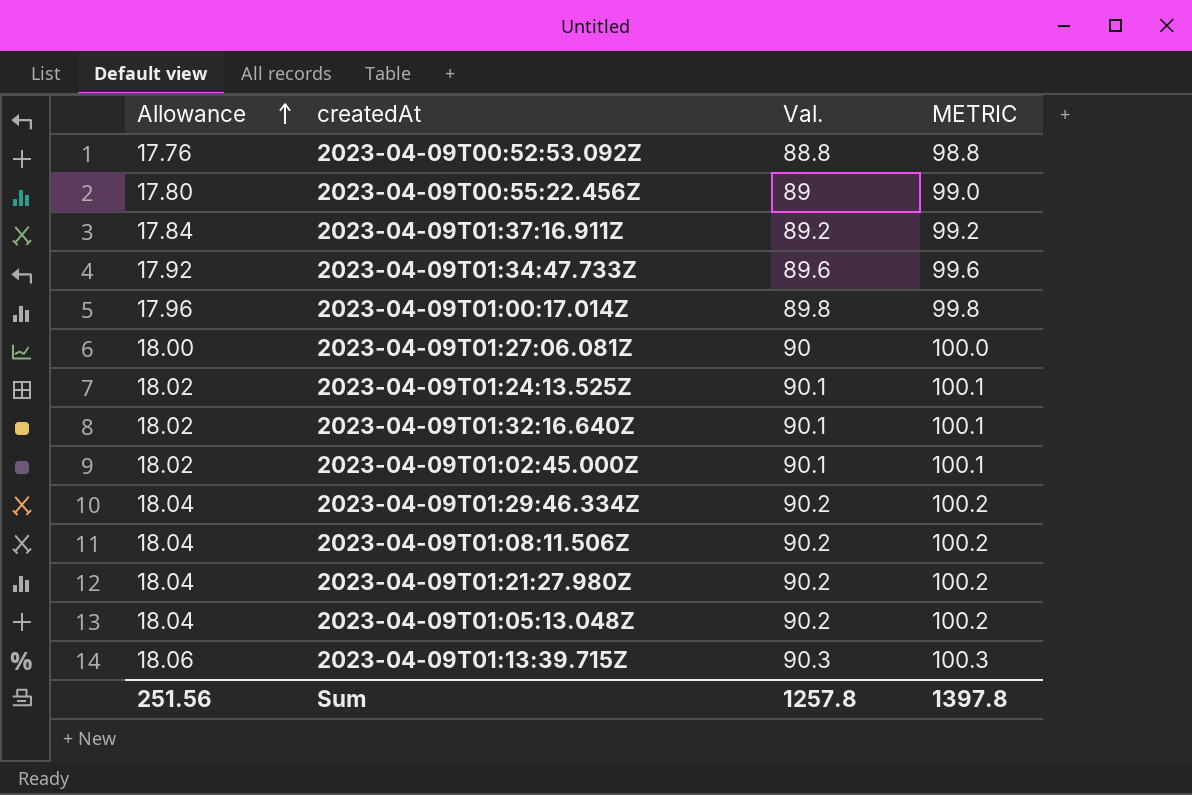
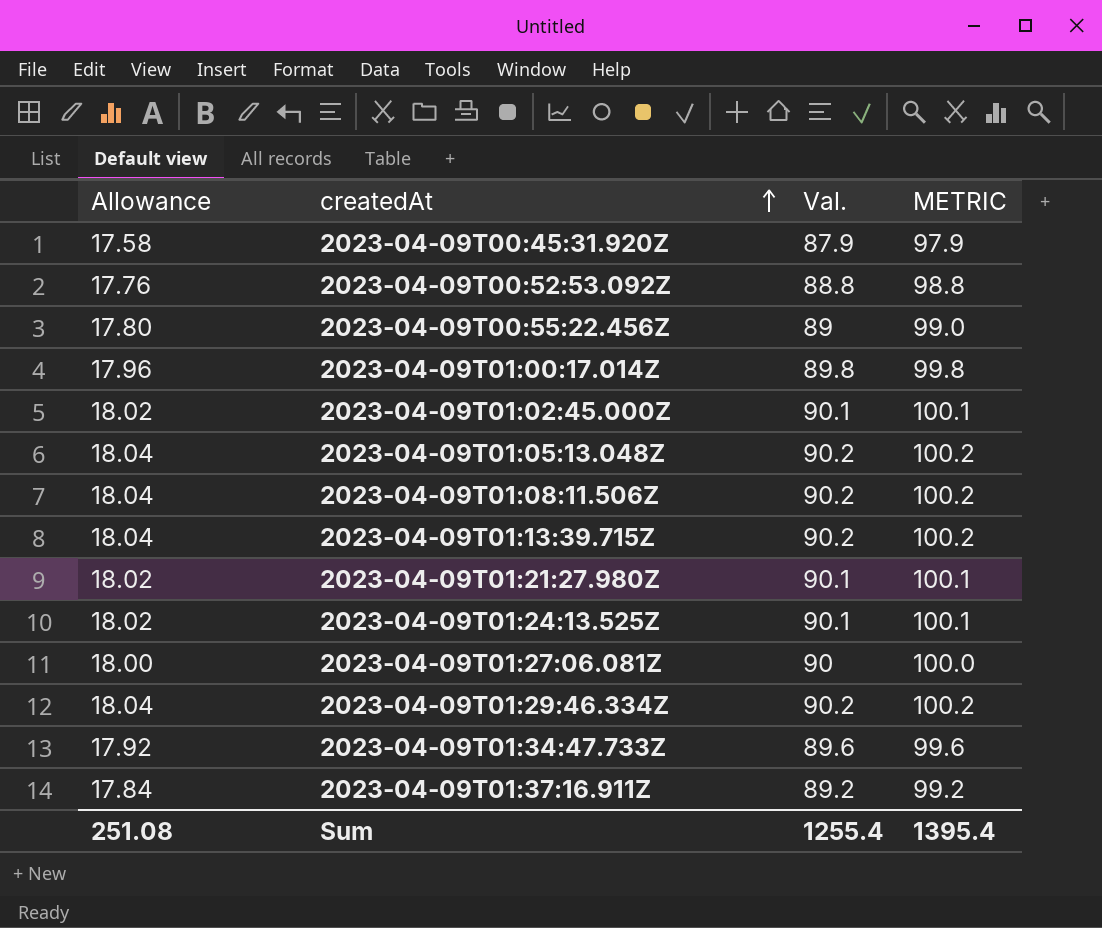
row order: Allowance ascending -> createdAt ascending
row 2023-04-09T01:32:16.640Z: 18.02 | 90.1 | 100.1 -> none
row 2023-04-09T00:45:31.920Z: none -> 17.58 | 87.9 | 97.9
2023-04-09T01:13:39.715Z | Allowance: 18.06 -> 18.04
2023-04-09T01:13:39.715Z | Val.: 90.3 -> 90.2
2023-04-09T01:13:39.715Z | METRIC: 100.3 -> 100.2
2023-04-09T01:21:27.980Z | Allowance: 18.04 -> 18.02
2023-04-09T01:21:27.980Z | Val.: 90.2 -> 90.1
2023-04-09T01:21:27.980Z | METRIC: 100.2 -> 100.1
Sum | Allowance: 251.56 -> 251.08
Sum | Val.: 1257.8 -> 1255.4
Sum | METRIC: 1397.8 -> 1395.4

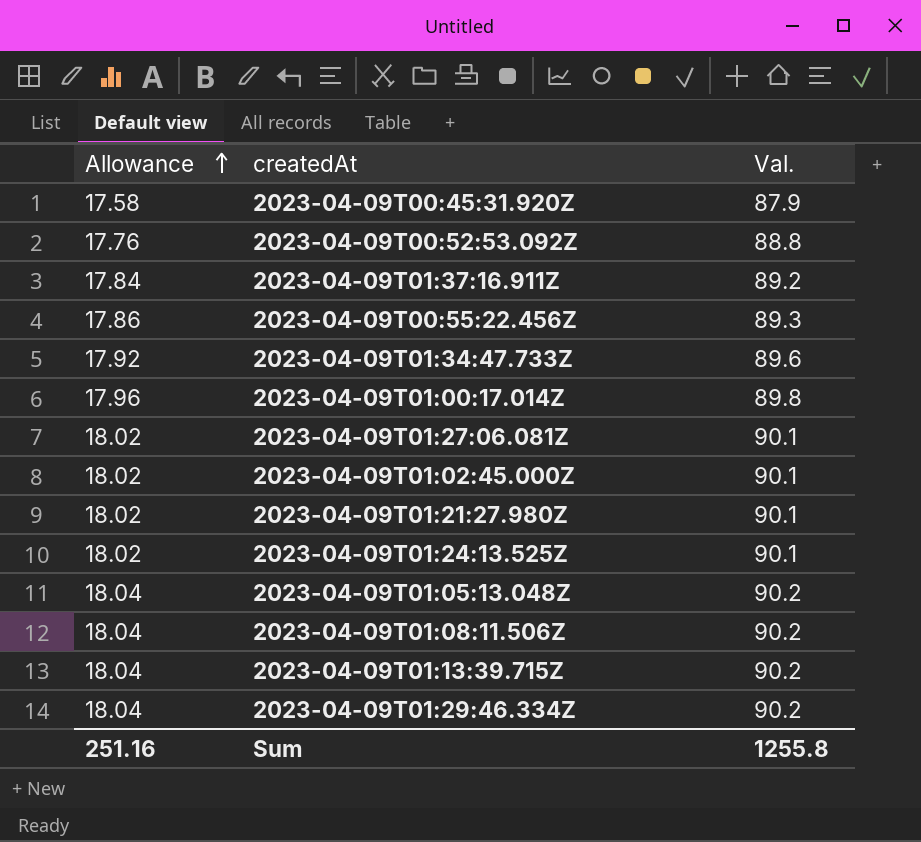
row order: createdAt ascending -> Allowance ascending
column METRIC | formula: [Val.] + 10 -> none
2023-04-09T00:55:22.456Z | Allowance: 17.80 -> 17.86
2023-04-09T00:55:22.456Z | Val.: 89 -> 89.3
2023-04-09T01:27:06.081Z | Allowance: 18.00 -> 18.02
2023-04-09T01:27:06.081Z | Val.: 90 -> 90.1
Sum | Allowance: 251.08 -> 251.16
Sum | Val.: 1255.4 -> 1255.8

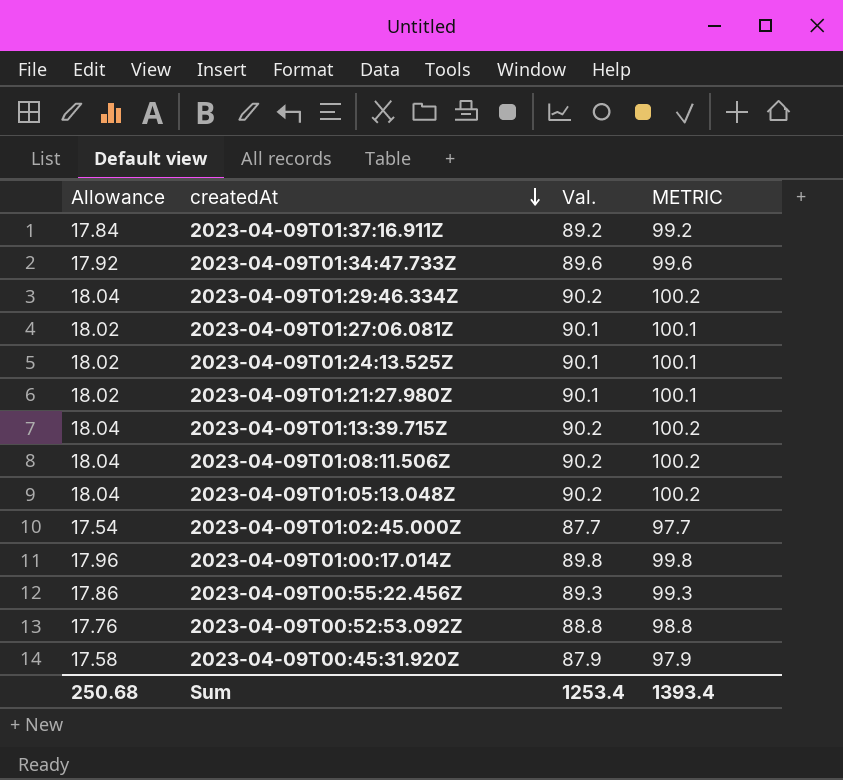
row order: Allowance ascending -> createdAt descending
column METRIC | formula: none -> [Val.] + 10
2023-04-09T01:02:45.000Z | Allowance: 18.02 -> 17.54
2023-04-09T01:02:45.000Z | Val.: 90.1 -> 87.7
Sum | Allowance: 251.16 -> 250.68
Sum | Val.: 1255.8 -> 1253.4

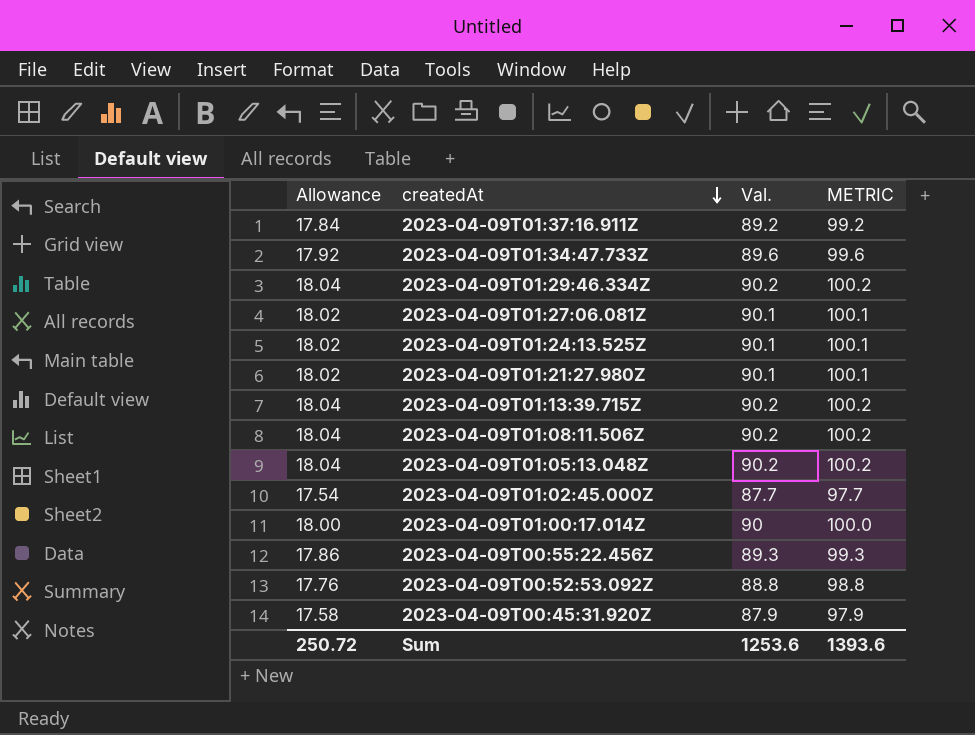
2023-04-09T01:00:17.014Z | Allowance: 17.96 -> 18.00
2023-04-09T01:00:17.014Z | Val.: 89.8 -> 90
2023-04-09T01:00:17.014Z | METRIC: 99.8 -> 100.0
Sum | Allowance: 250.68 -> 250.72
Sum | Val.: 1253.4 -> 1253.6
Sum | METRIC: 1393.4 -> 1393.6

